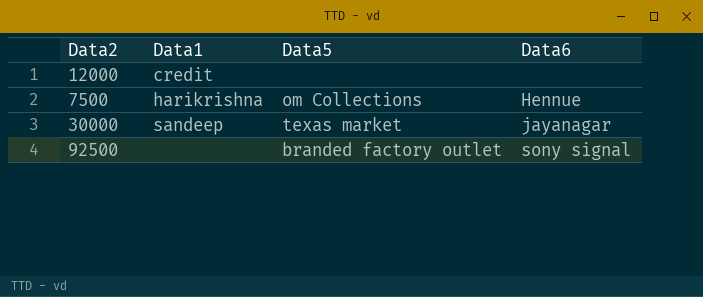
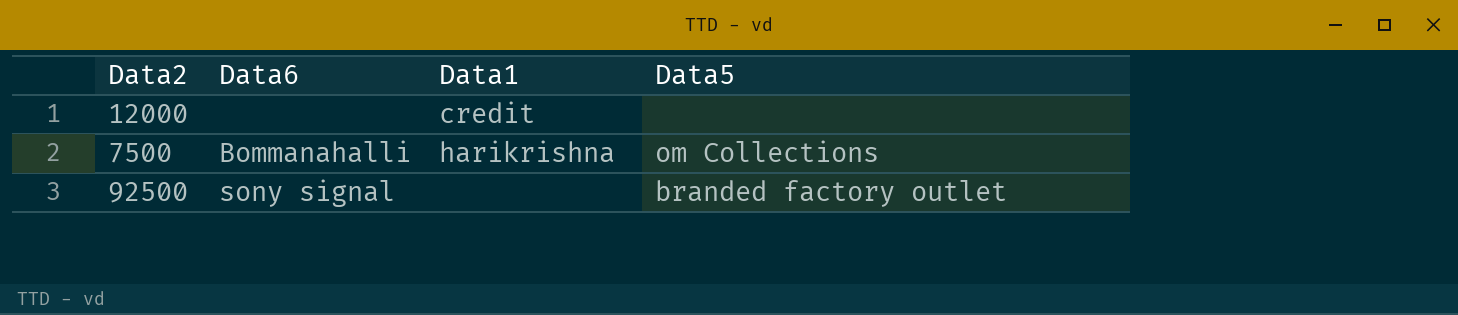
column Data6 | position: 4 -> 2
row 30000: sandeep | texas market | jayanagar -> none
7500 | Data6: Hennue -> Bommanahalli

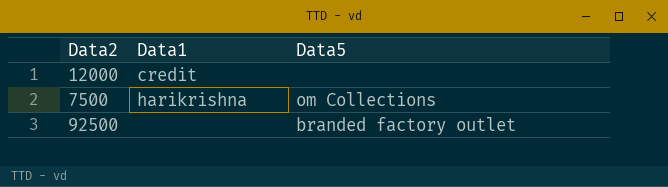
column Data6 | position: 2 -> none

